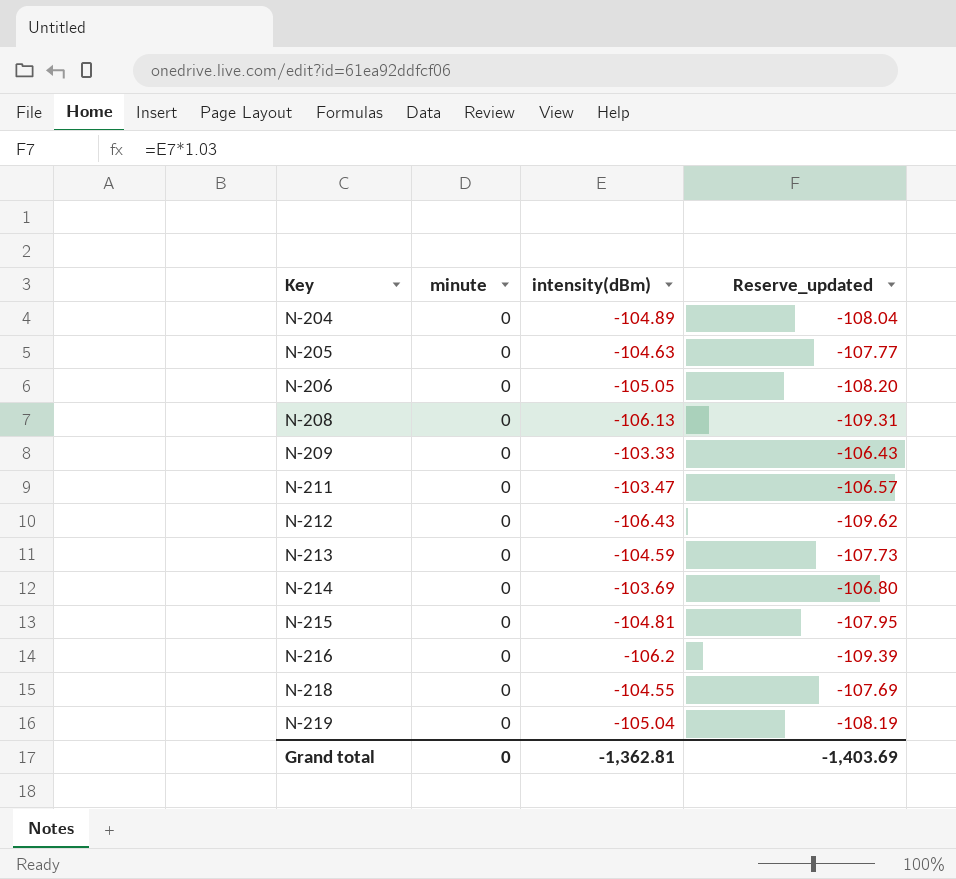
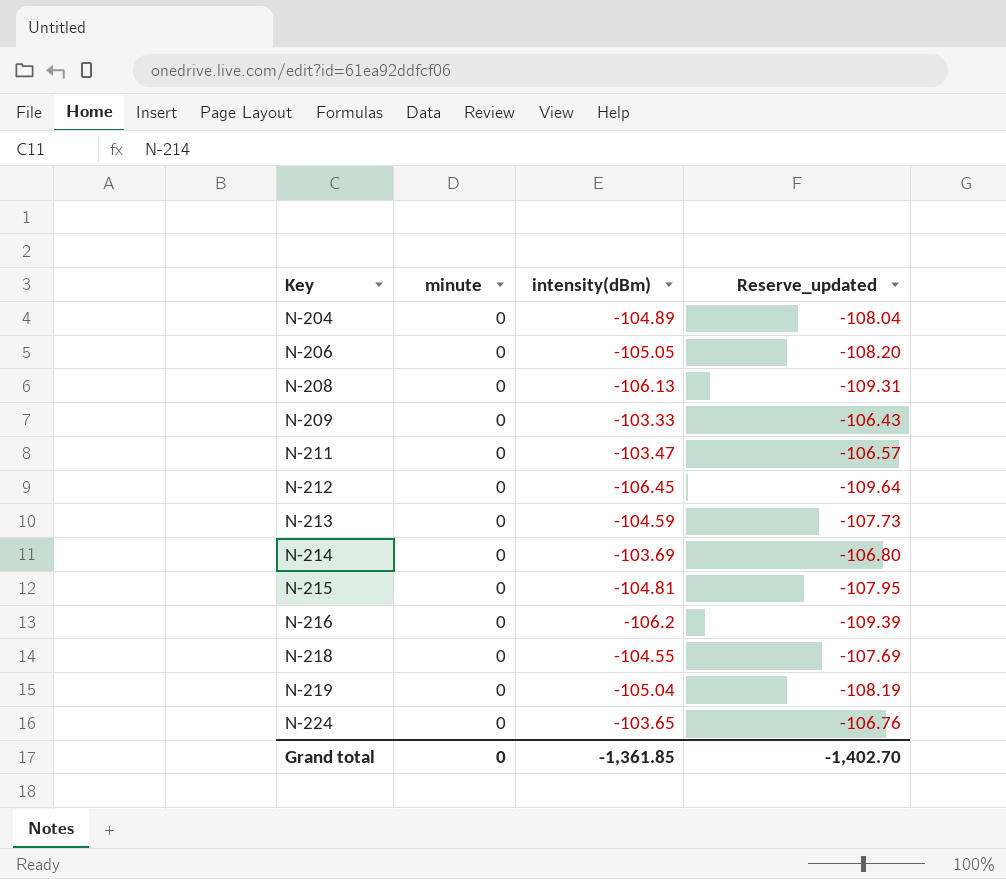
row N-205: 0 | -104.63 | -107.77 -> none
N-212 | intensity(dBm): -106.43 -> -106.45
N-212 | Reserve_updated: -109.62 -> -109.64
row N-224: none -> 0 | -103.65 | -106.76
Grand total | intensity(dBm): -1,362.81 -> -1,361.85
Grand total | Reserve_updated: -1,403.69 -> -1,402.70

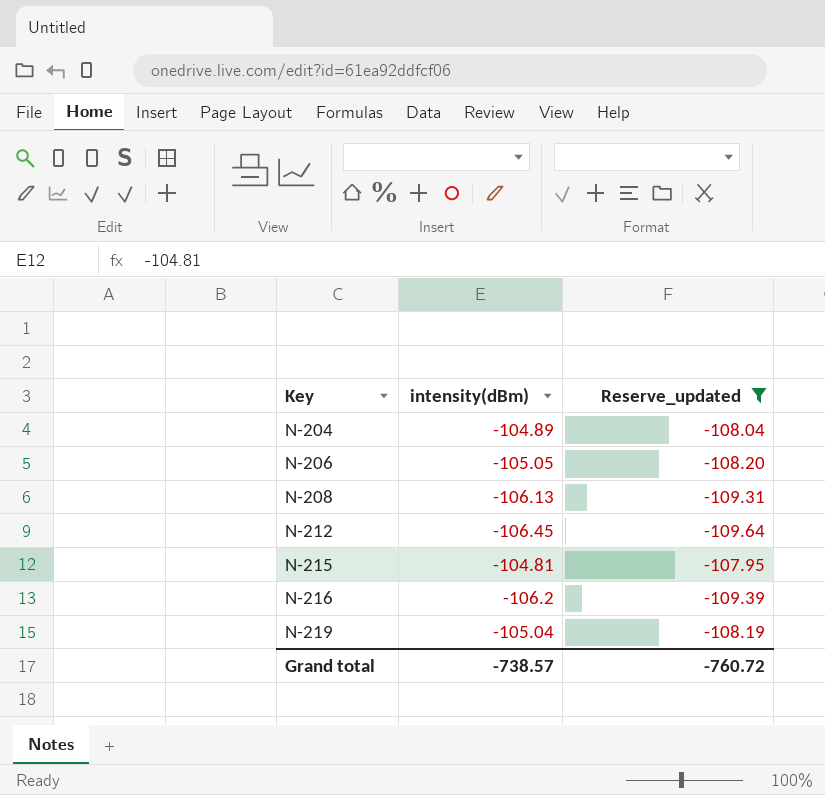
filter: none -> Reserve_updated <= -107.95
column minute | position: 2 -> none
Grand total | intensity(dBm): -1,361.85 -> -738.57
Grand total | Reserve_updated: -1,402.70 -> -760.72

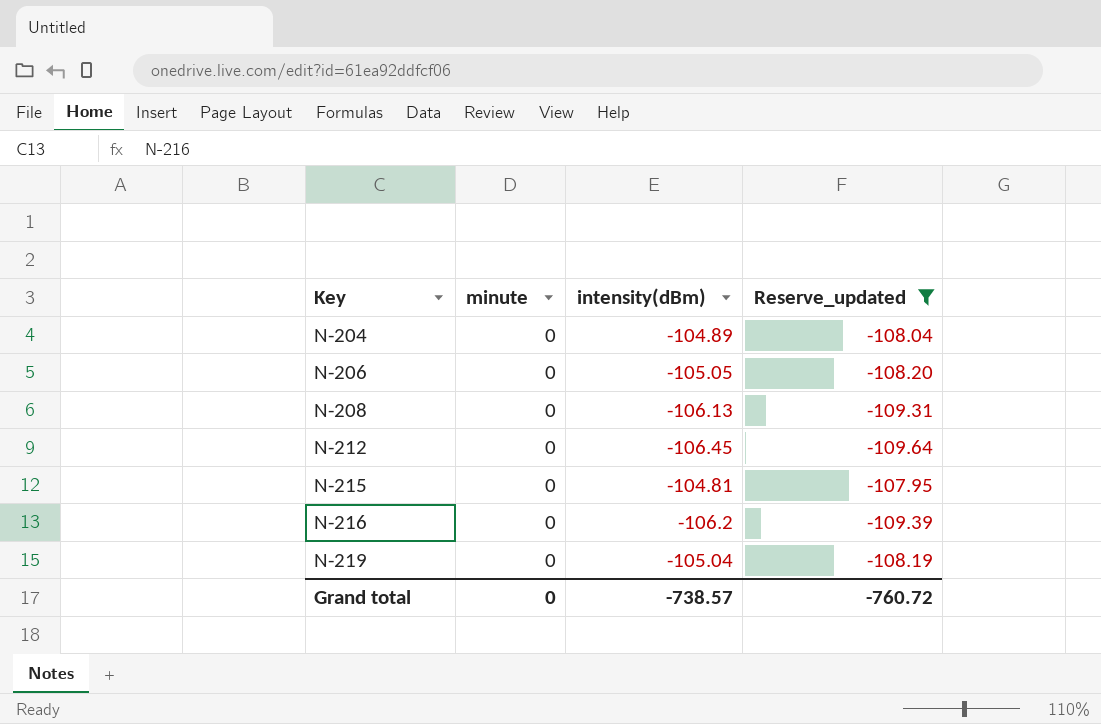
column minute | position: none -> 2

